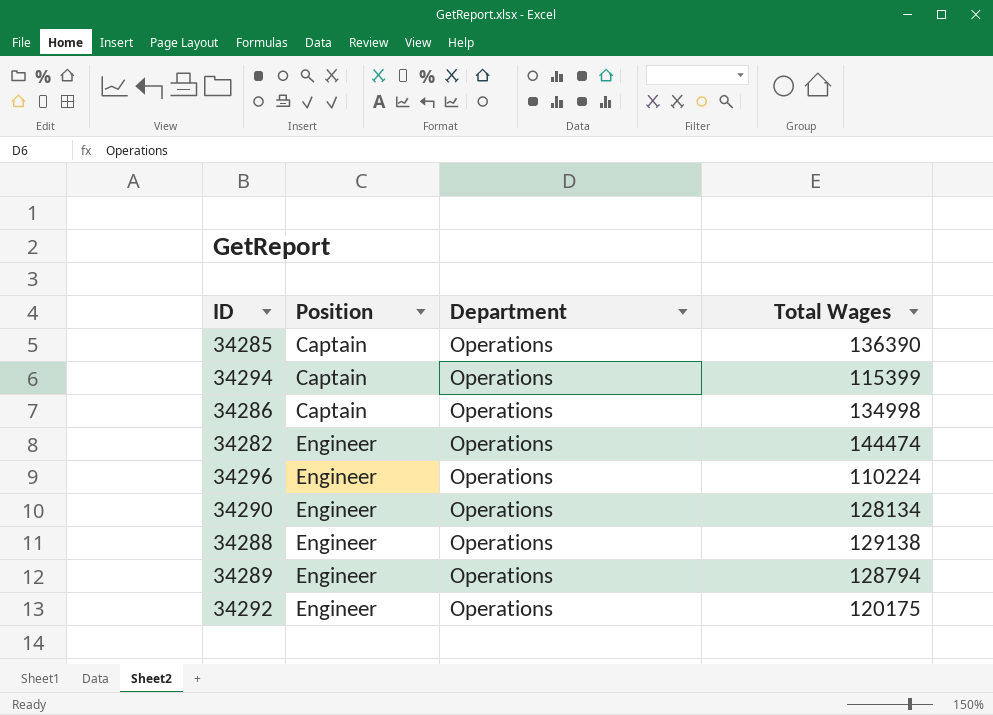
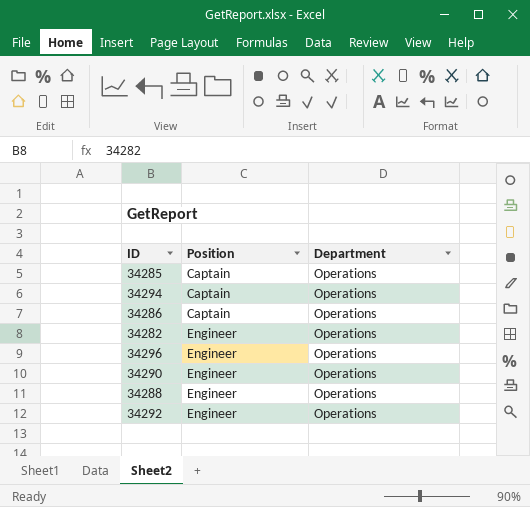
column Total Wages | position: 4 -> none
row 34289: Engineer | Operations | 128794 -> none

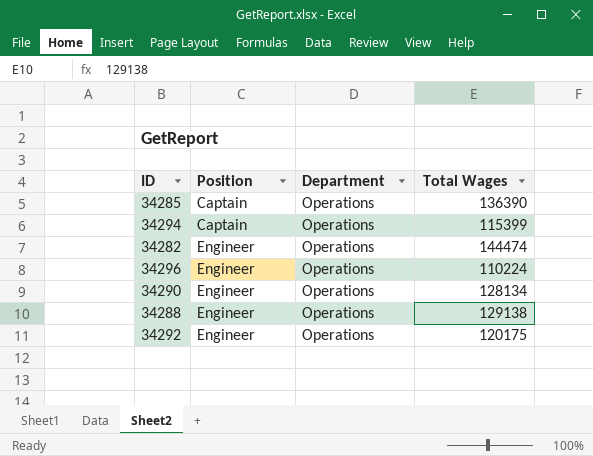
column Total Wages | position: none -> 4
row 34286: Captain | Operations -> none

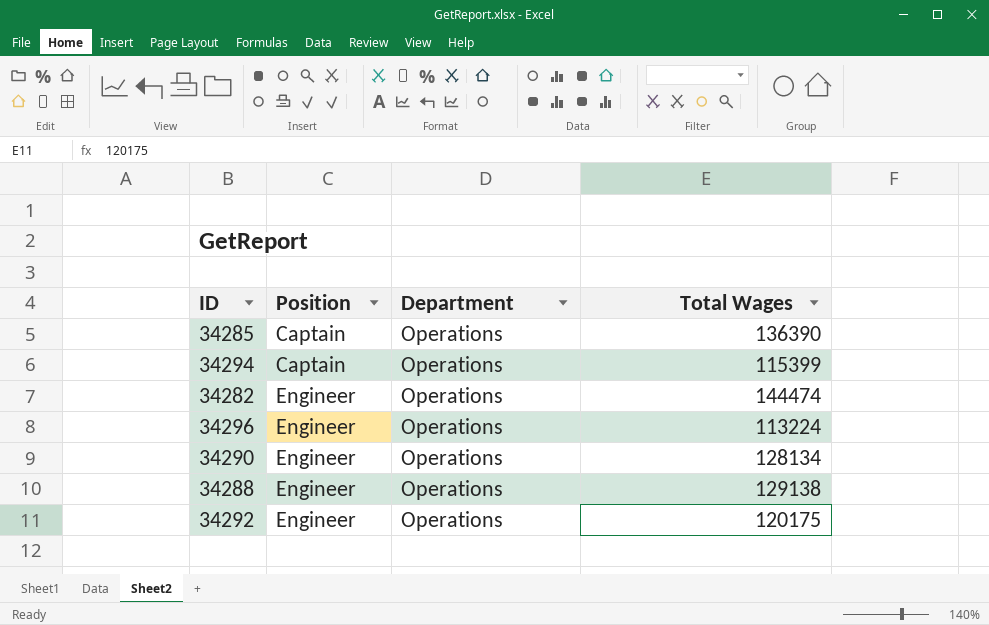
34296 | Total Wages: 110224 -> 113224

